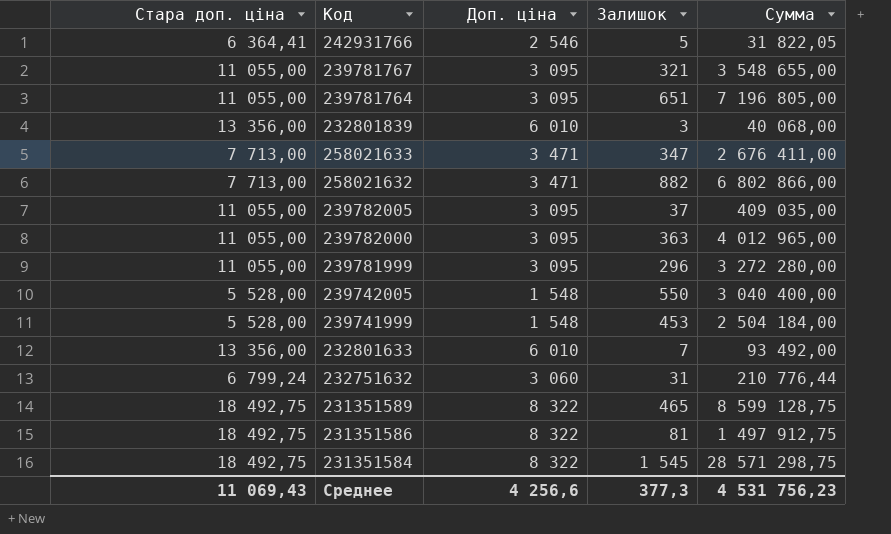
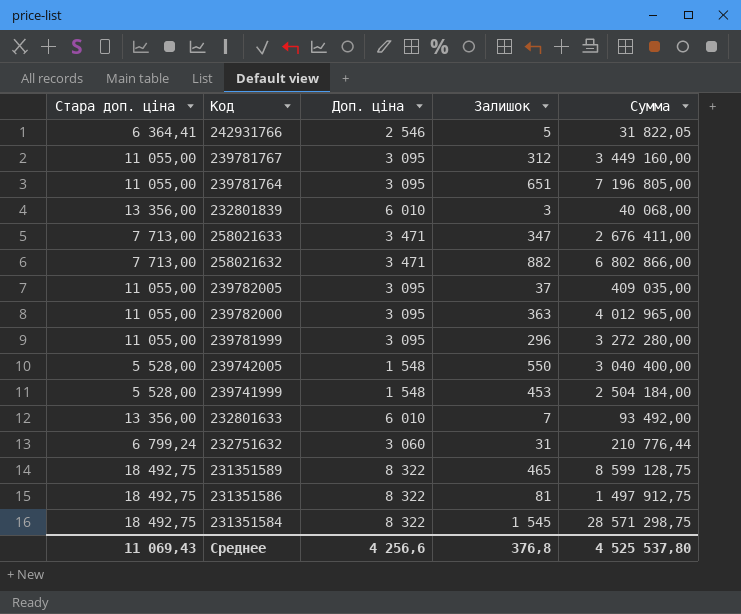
239781767 | Залишок: 321 -> 312
239781767 | Сумма: 3 548 655,00 -> 3 449 160,00
Среднее | Залишок: 377,3 -> 376,8
Среднее | Сумма: 4 531 756,23 -> 4 525 537,80

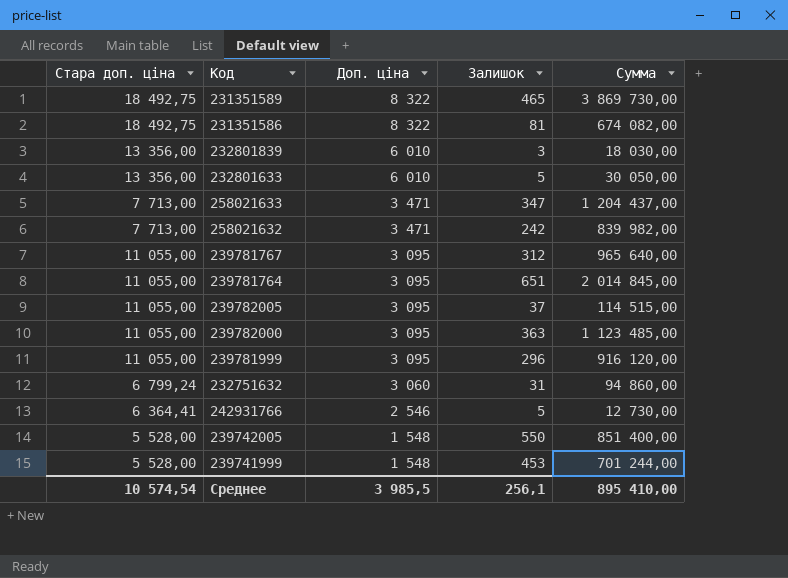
row order: none -> Доп. ціна descending
column Сумма | formula: [Стара доп. ціна] * [Залишок] -> [Доп. ціна] * [Залишок]
row 231351584: 18 492,75 | 8 322 | 1 545 | 28 571 298,75 -> none
232801633 | Залишок: 7 -> 5
258021632 | Залишок: 882 -> 242
Среднее | Стара доп. ціна: 11 069,43 -> 10 574,54
Среднее | Доп. ціна: 4 256,6 -> 3 985,5
Среднее | Залишок: 376,8 -> 256,1
Среднее | Сумма: 4 525 537,80 -> 895 410,00

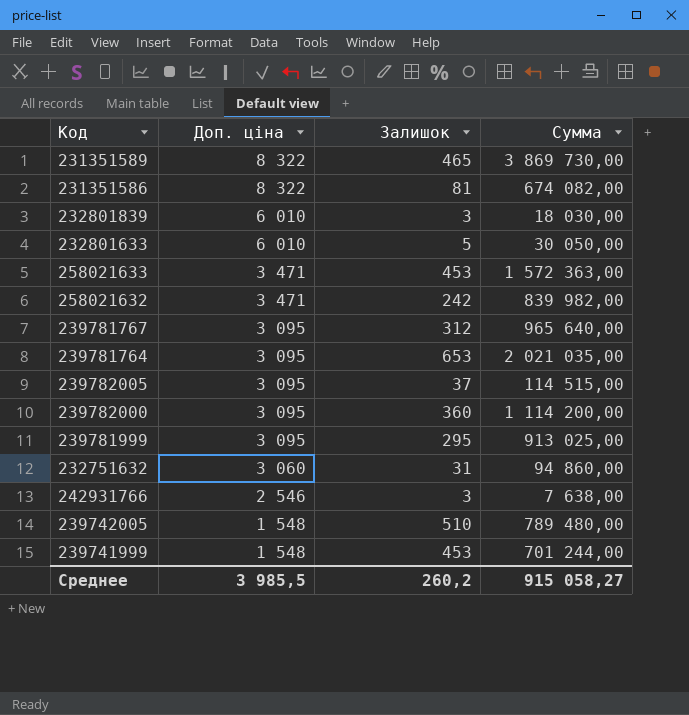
column Стара доп. ціна | position: 1 -> none
258021633 | Залишок: 347 -> 453
258021633 | Сумма: 1 204 437,00 -> 1 572 363,00
239781764 | Залишок: 651 -> 653
239781764 | Сумма: 2 014 845,00 -> 2 021 035,00
239782000 | Залишок: 363 -> 360
239782000 | Сумма: 1 123 485,00 -> 1 114 200,00
239781999 | Залишок: 296 -> 295
239781999 | Сумма: 916 120,00 -> 913 025,00
242931766 | Залишок: 5 -> 3
242931766 | Сумма: 12 730,00 -> 7 638,00
239742005 | Залишок: 550 -> 510
239742005 | Сумма: 851 400,00 -> 789 480,00
Среднее | Залишок: 256,1 -> 260,2
Среднее | Сумма: 895 410,00 -> 915 058,27

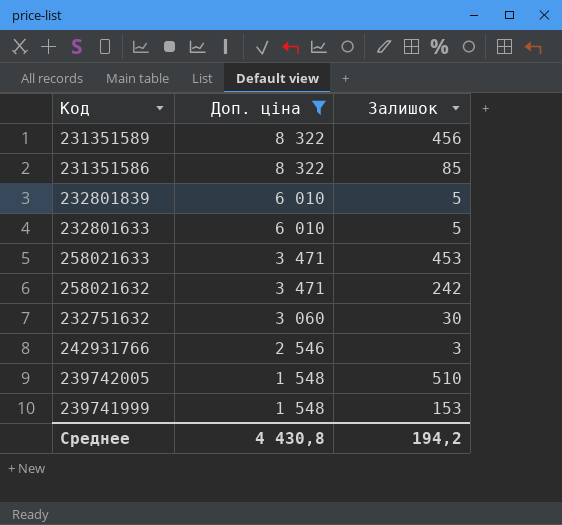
filter: none -> Доп. ціна != 3 095
column Сумма | formula: [Доп. ціна] * [Залишок] -> none
231351589 | Залишок: 465 -> 456
231351586 | Залишок: 81 -> 85
232801839 | Залишок: 3 -> 5
232751632 | Залишок: 31 -> 30
239741999 | Залишок: 453 -> 153
Среднее | Доп. ціна: 3 985,5 -> 4 430,8
Среднее | Залишок: 260,2 -> 194,2

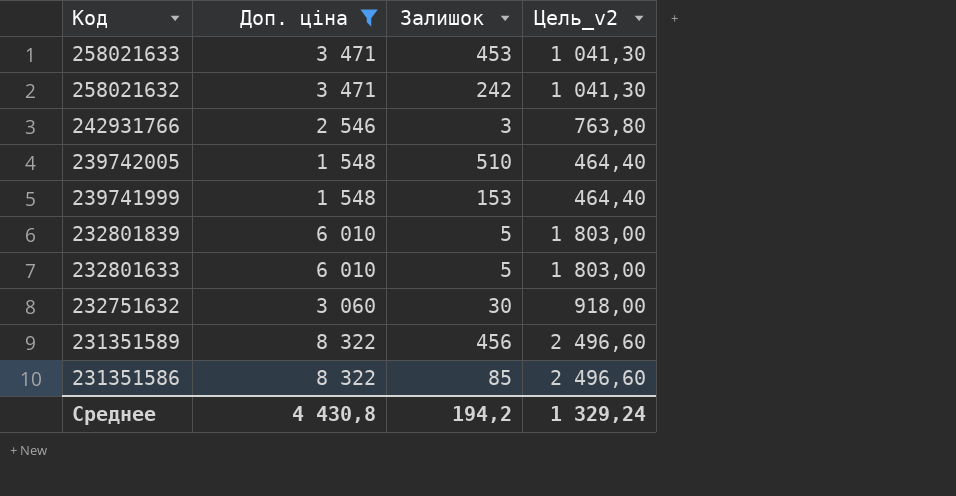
row order: Доп. ціна descending -> Код descending
column Цель_v2 | formula: none -> [Доп. ціна] * 0,3

